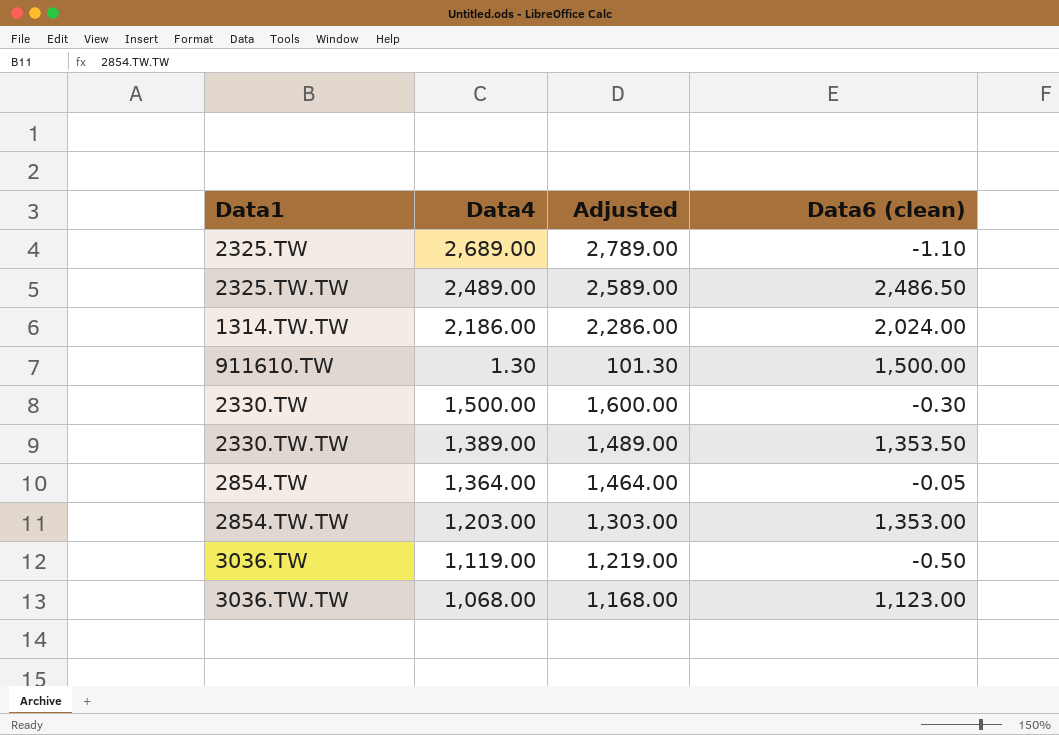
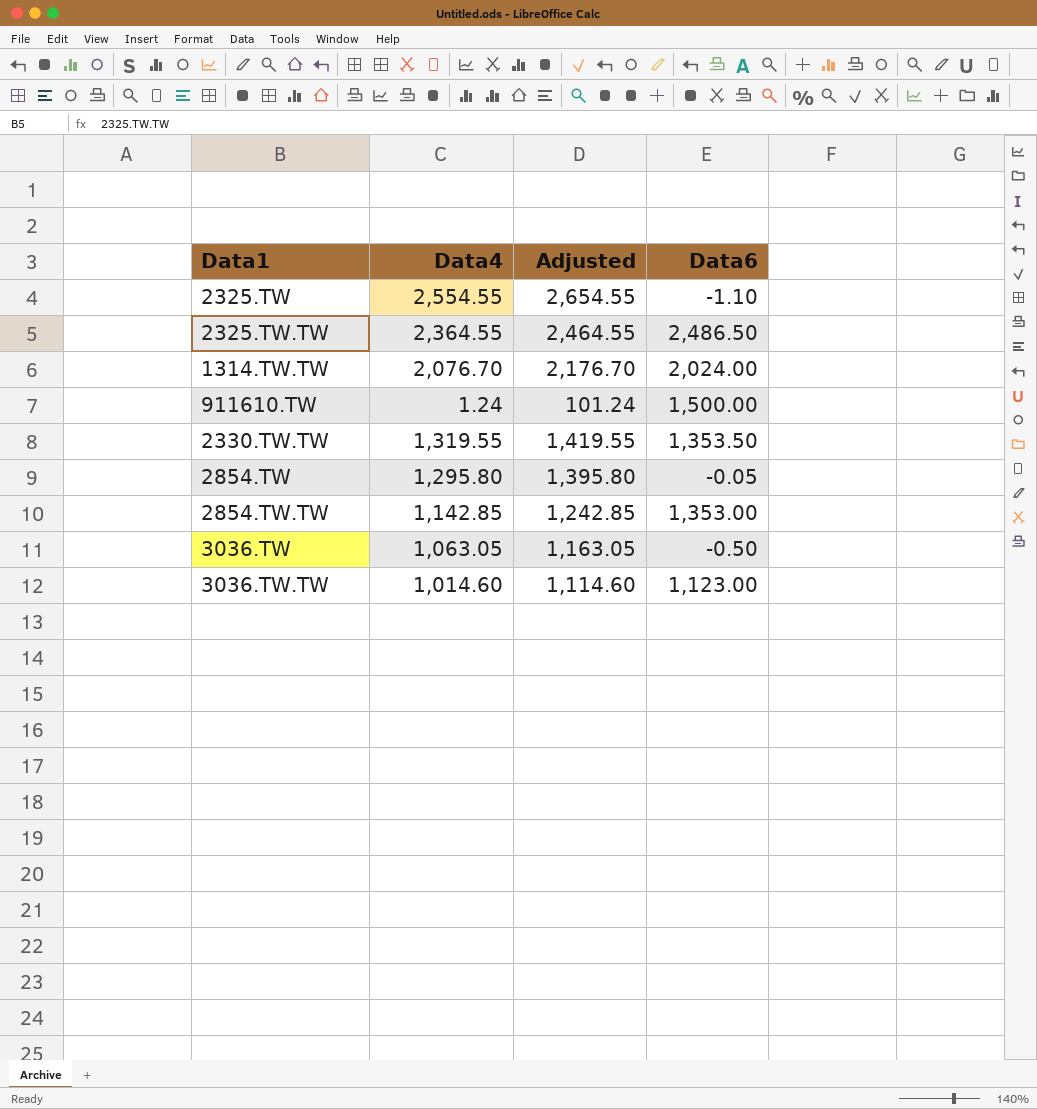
column name: Data6 (clean) -> Data6
row 2330.TW: 1,500.00 | 1,600.00 | -0.30 -> none
2325.TW | Data4: 2,689.00 -> 2,554.55
2325.TW | Adjusted: 2,789.00 -> 2,654.55
2325.TW.TW | Data4: 2,489.00 -> 2,364.55
2325.TW.TW | Adjusted: 2,589.00 -> 2,464.55
1314.TW.TW | Data4: 2,186.00 -> 2,076.70
1314.TW.TW | Adjusted: 2,286.00 -> 2,176.70
911610.TW | Data4: 1.30 -> 1.24
911610.TW | Adjusted: 101.30 -> 101.24
2330.TW.TW | Data4: 1,389.00 -> 1,319.55
2330.TW.TW | Adjusted: 1,489.00 -> 1,419.55
2854.TW | Data4: 1,364.00 -> 1,295.80
2854.TW | Adjusted: 1,464.00 -> 1,395.80
2854.TW.TW | Data4: 1,203.00 -> 1,142.85
2854.TW.TW | Adjusted: 1,303.00 -> 1,242.85
3036.TW | Data4: 1,119.00 -> 1,063.05
3036.TW | Adjusted: 1,219.00 -> 1,163.05
3036.TW.TW | Data4: 1,068.00 -> 1,014.60
3036.TW.TW | Adjusted: 1,168.00 -> 1,114.60

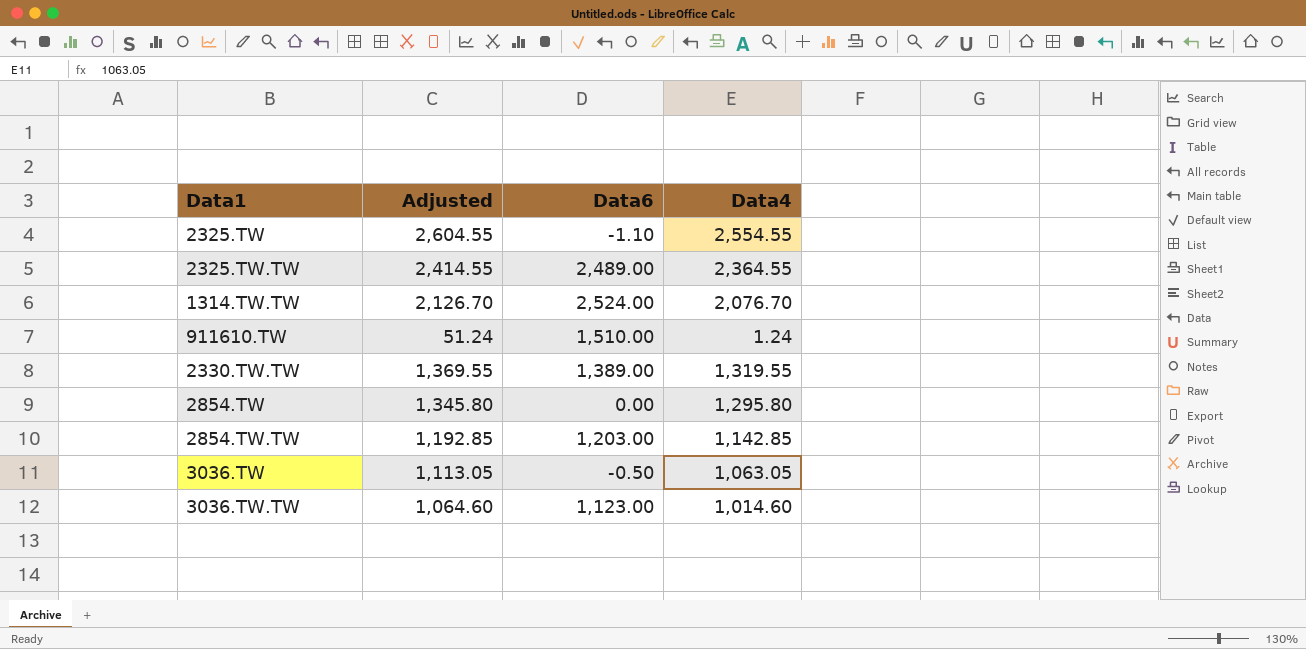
column Adjusted | formula: [Data4] + 100 -> [Data4] + 50
column Data4 | position: 2 -> 4
2325.TW.TW | Data6: 2,486.50 -> 2,489.00
1314.TW.TW | Data6: 2,024.00 -> 2,524.00
911610.TW | Data6: 1,500.00 -> 1,510.00
2330.TW.TW | Data6: 1,353.50 -> 1,389.00
2854.TW | Data6: -0.05 -> 0.00
2854.TW.TW | Data6: 1,353.00 -> 1,203.00

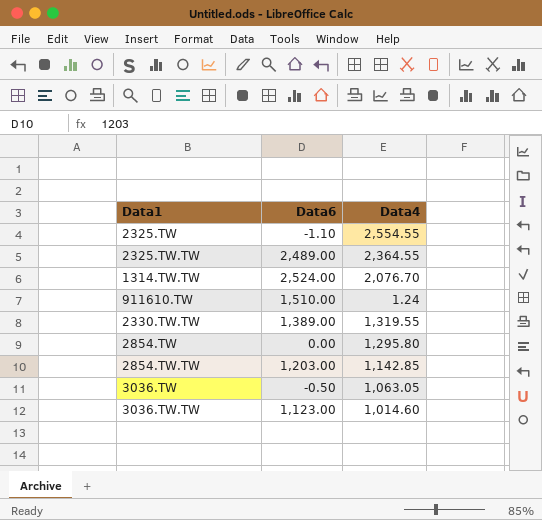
column Adjusted | formula: [Data4] + 50 -> none

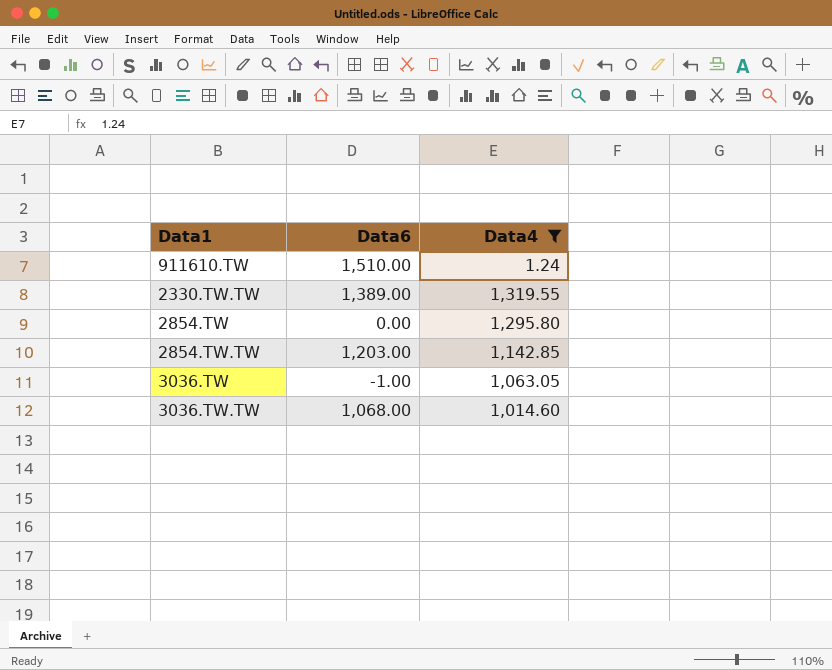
filter: none -> Data4 <= 1,319.55
3036.TW | Data6: -0.50 -> -1.00
3036.TW.TW | Data6: 1,123.00 -> 1,068.00

